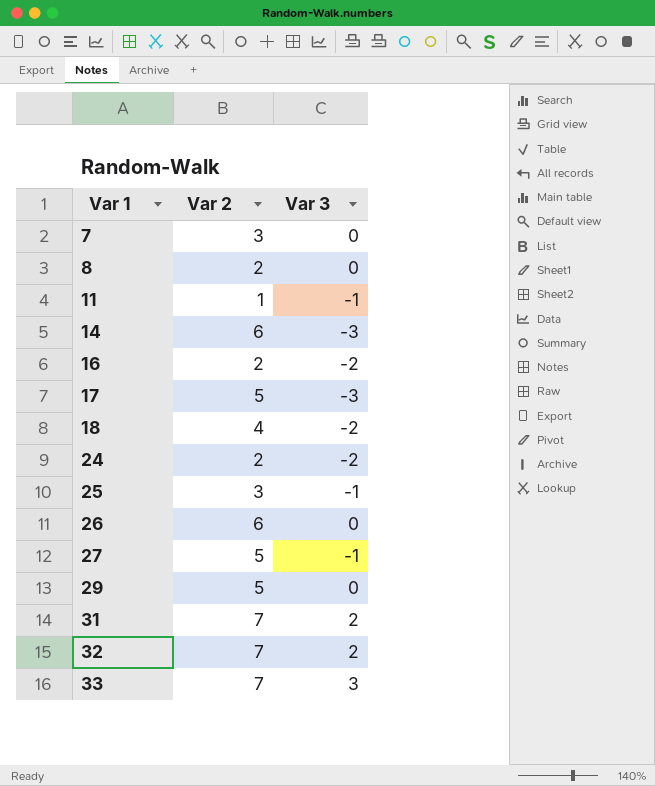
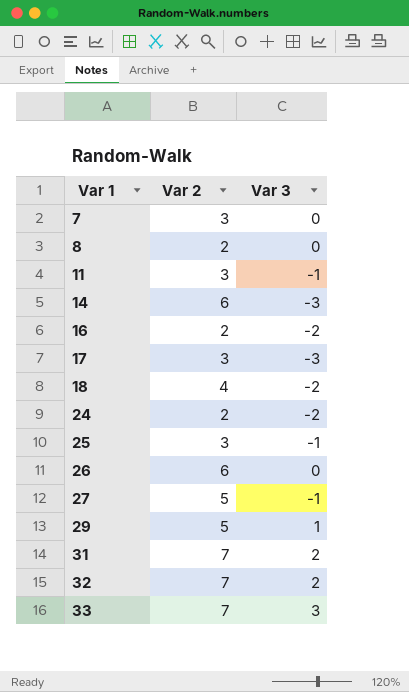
11 | Var 2: 1 -> 3
17 | Var 2: 5 -> 3
29 | Var 3: 0 -> 1

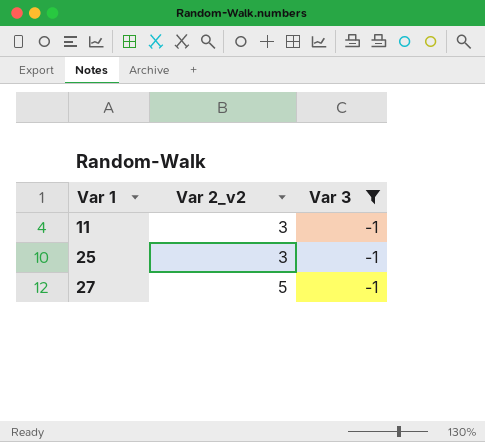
filter: none -> Var 3 = -1
column name: Var 2 -> Var 2_v2

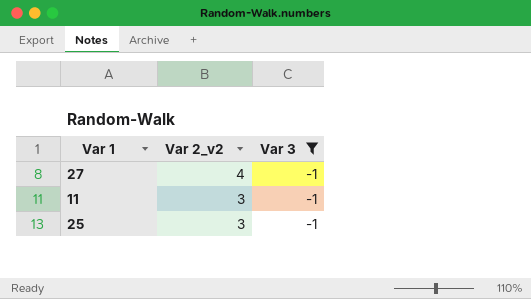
row order: Var 1 ascending -> Var 2_v2 descending
27 | Var 2_v2: 5 -> 4

